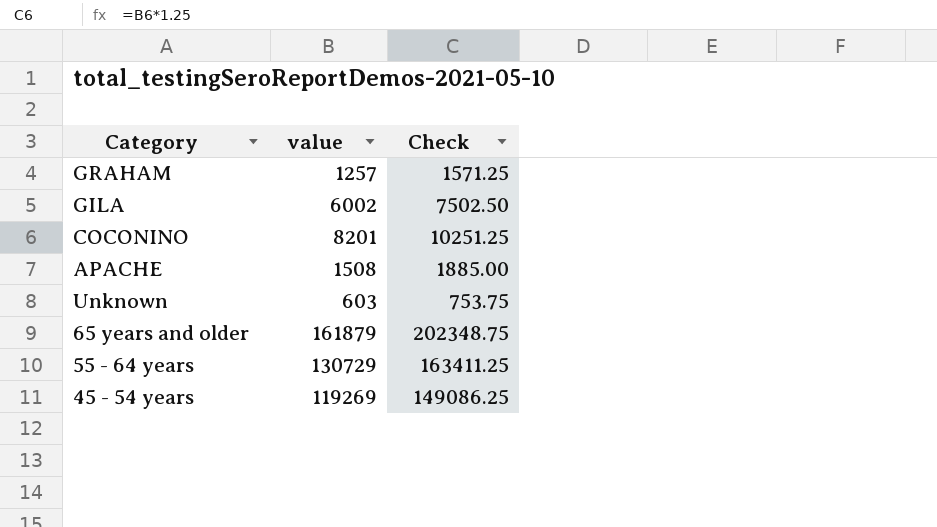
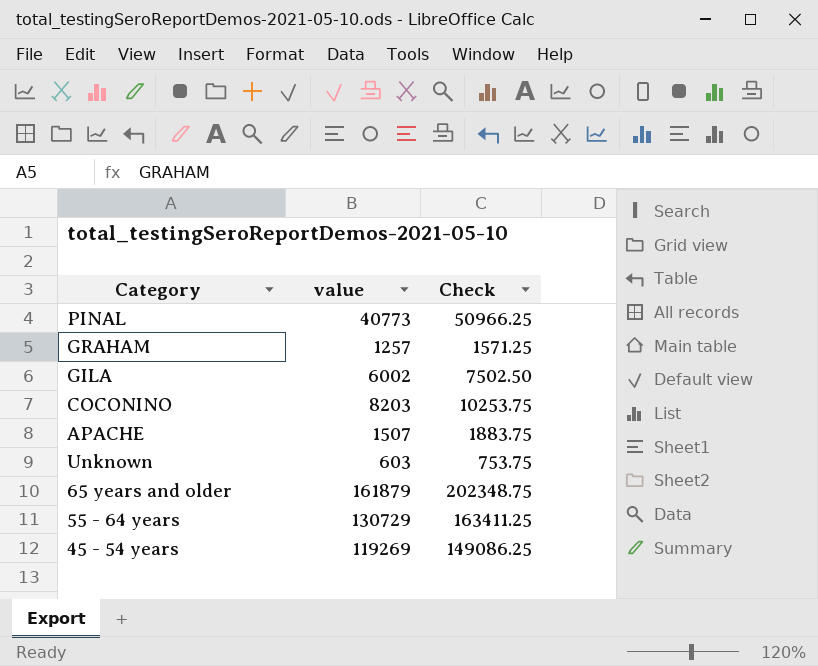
row PINAL: none -> 40773 | 50966.25
COCONINO | value: 8201 -> 8203
COCONINO | Check: 10251.25 -> 10253.75
APACHE | value: 1508 -> 1507
APACHE | Check: 1885.00 -> 1883.75

